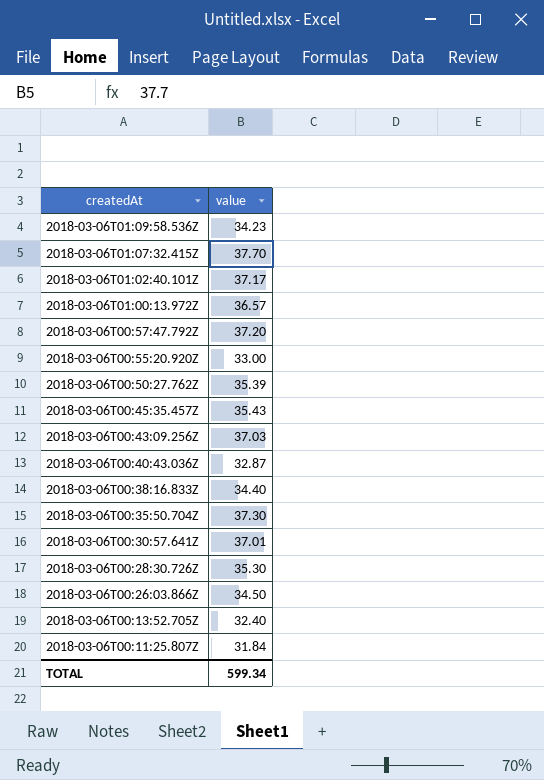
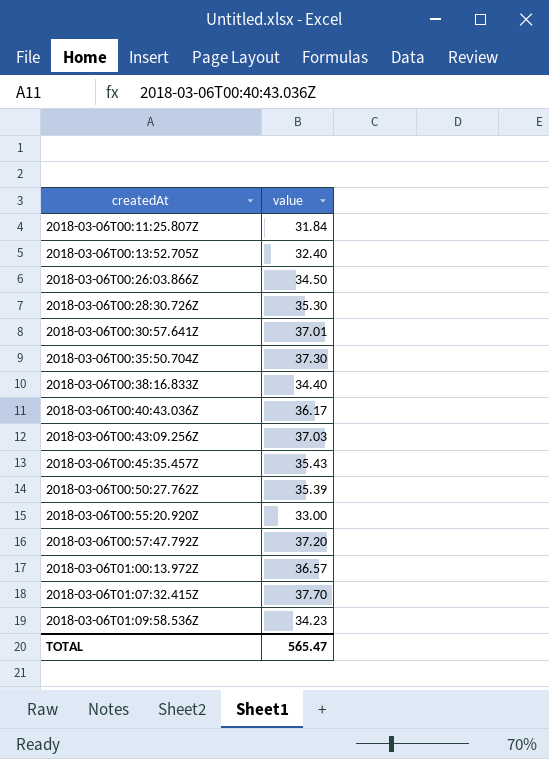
row order: createdAt descending -> createdAt ascending
row 2018-03-06T01:02:40.101Z: 37.17 -> none
2018-03-06T00:40:43.036Z | value: 32.87 -> 36.17
TOTAL | value: 599.34 -> 565.47

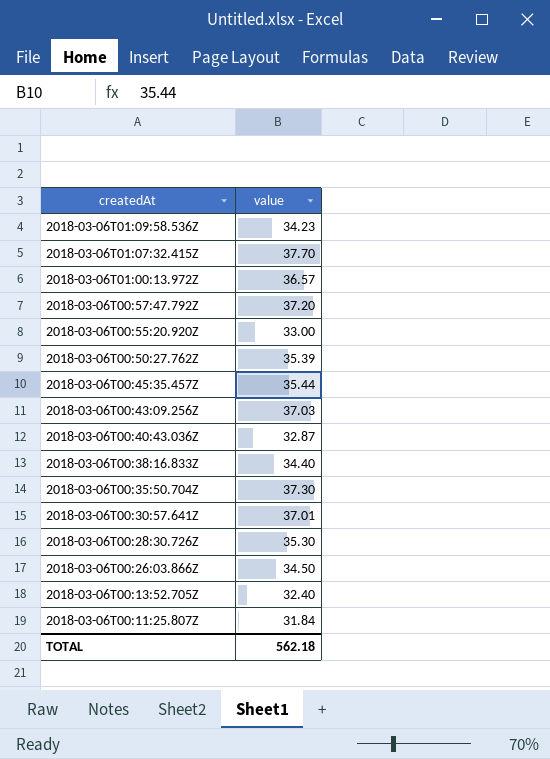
row order: createdAt ascending -> createdAt descending
2018-03-06T00:45:35.457Z | value: 35.43 -> 35.44
2018-03-06T00:40:43.036Z | value: 36.17 -> 32.87
TOTAL | value: 565.47 -> 562.18

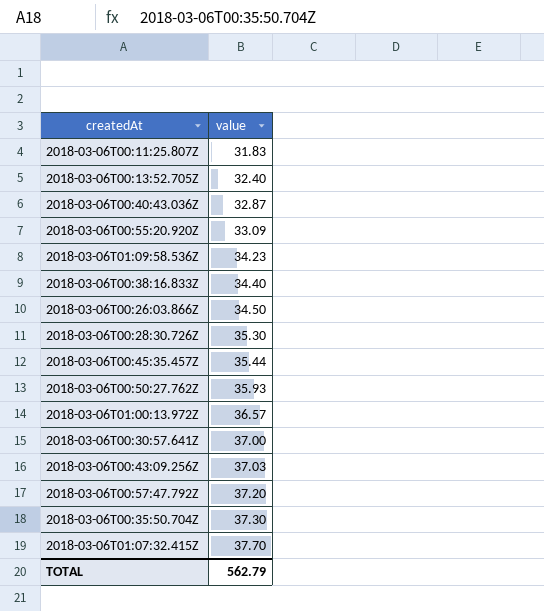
row order: createdAt descending -> value ascending
2018-03-06T00:11:25.807Z | value: 31.84 -> 31.83
2018-03-06T00:55:20.920Z | value: 33.00 -> 33.09
2018-03-06T00:50:27.762Z | value: 35.39 -> 35.93
2018-03-06T00:30:57.641Z | value: 37.01 -> 37.00
TOTAL | value: 562.18 -> 562.79

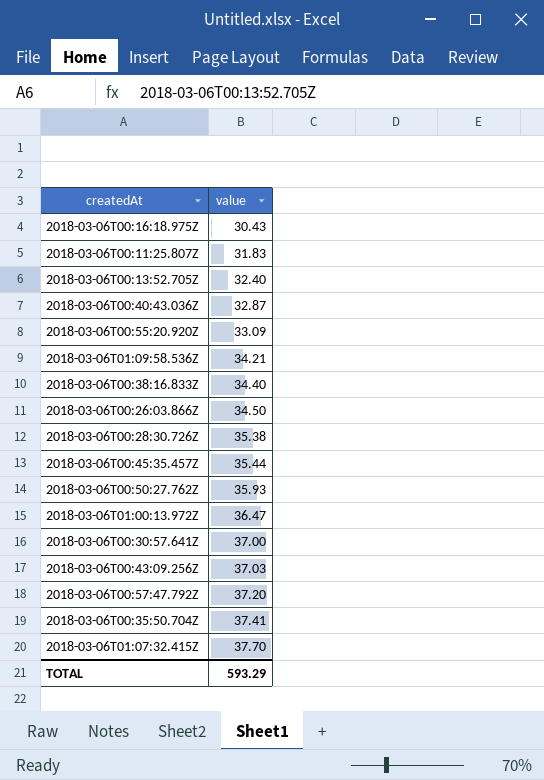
row 2018-03-06T00:16:18.975Z: none -> 30.43
2018-03-06T01:09:58.536Z | value: 34.23 -> 34.21
2018-03-06T00:28:30.726Z | value: 35.30 -> 35.38
2018-03-06T01:00:13.972Z | value: 36.57 -> 36.47
2018-03-06T00:35:50.704Z | value: 37.30 -> 37.41
TOTAL | value: 562.79 -> 593.29

